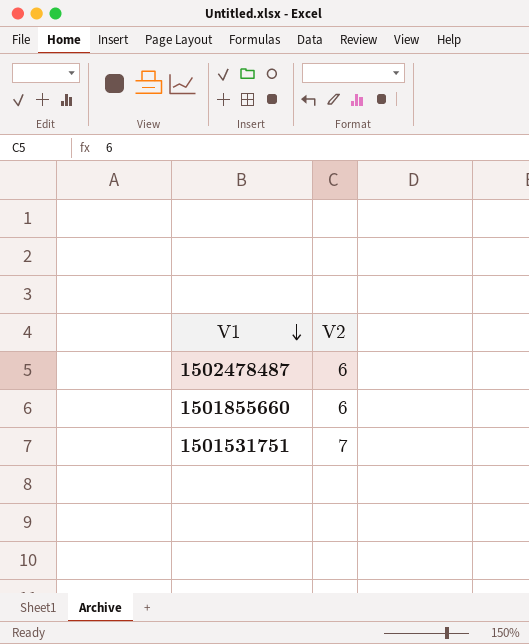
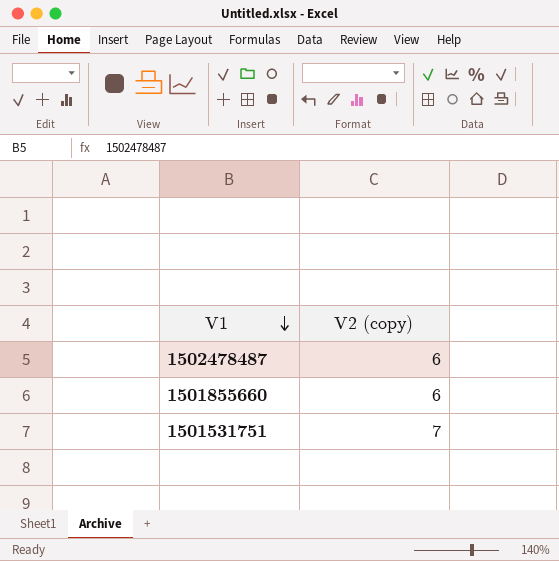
column name: V2 -> V2 (copy)

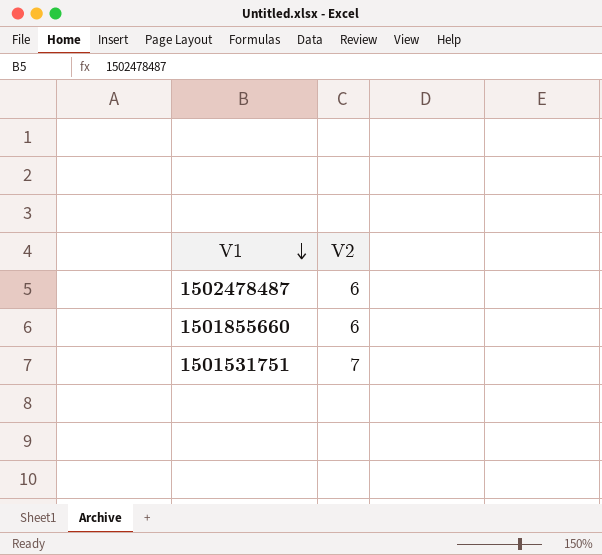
column name: V2 (copy) -> V2

